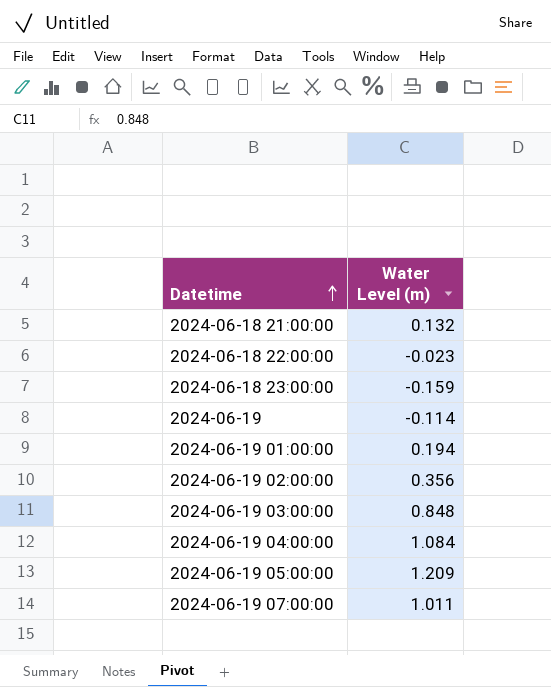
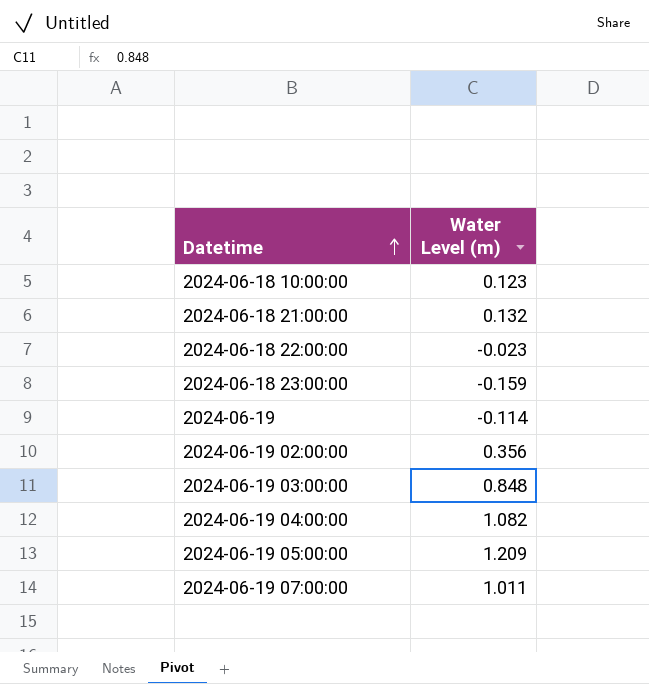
row 2024-06-19 01:00:00: 0.194 -> none
row 2024-06-18 10:00:00: none -> 0.123
2024-06-19 04:00:00 | Water Level (m): 1.084 -> 1.082

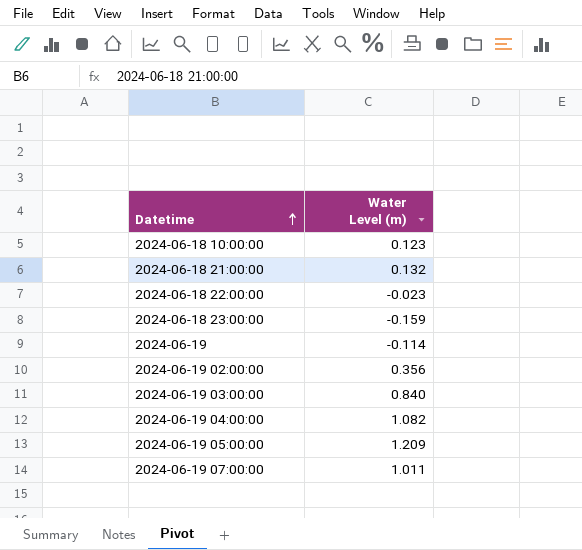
2024-06-19 03:00:00 | Water Level (m): 0.848 -> 0.840

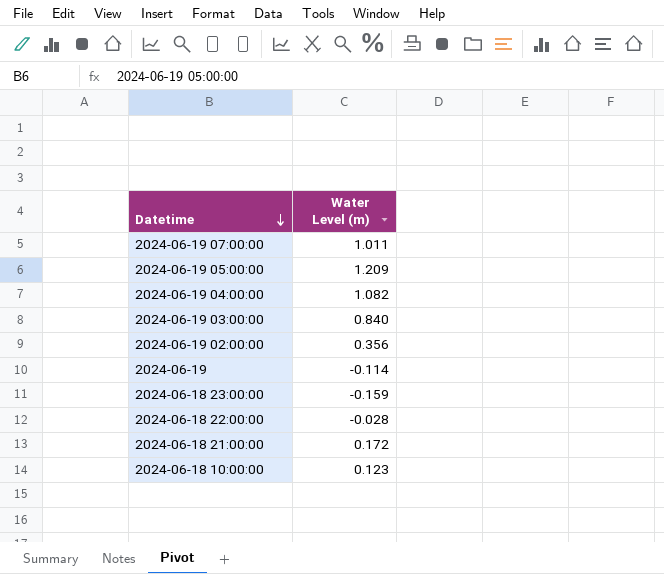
row order: Datetime ascending -> Datetime descending
2024-06-18 22:00:00 | Water Level (m): -0.023 -> -0.028
2024-06-18 21:00:00 | Water Level (m): 0.132 -> 0.172

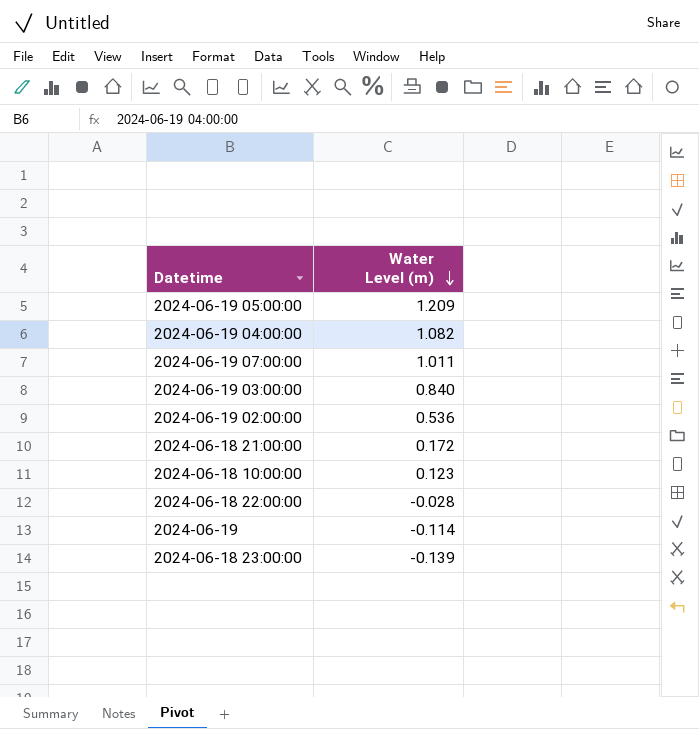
row order: Datetime descending -> Water Level (m) descending
2024-06-19 02:00:00 | Water Level (m): 0.356 -> 0.536
2024-06-18 23:00:00 | Water Level (m): -0.159 -> -0.139

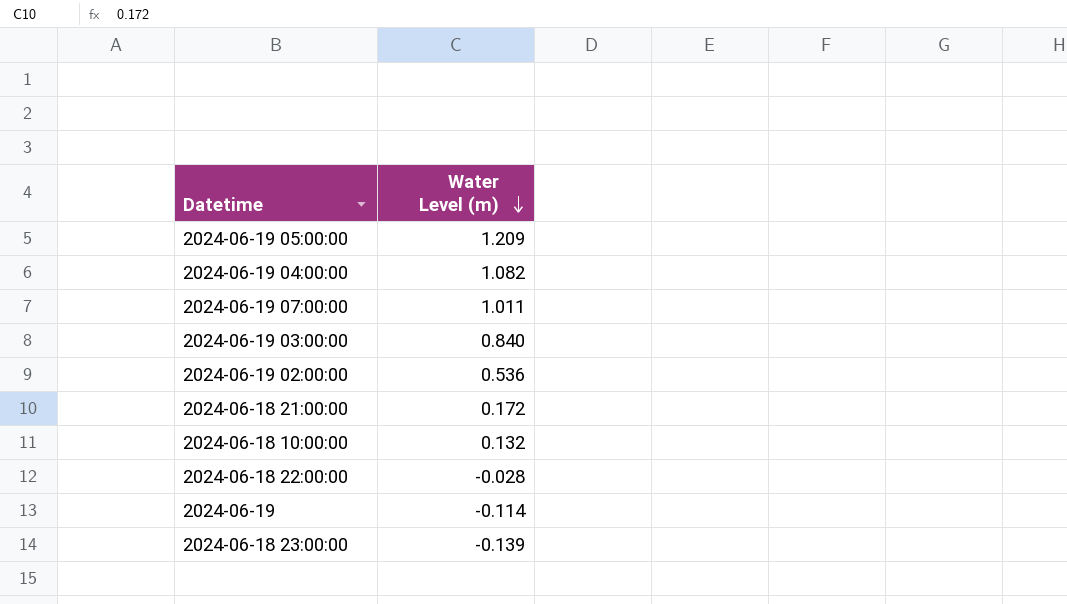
2024-06-18 10:00:00 | Water Level (m): 0.123 -> 0.132

